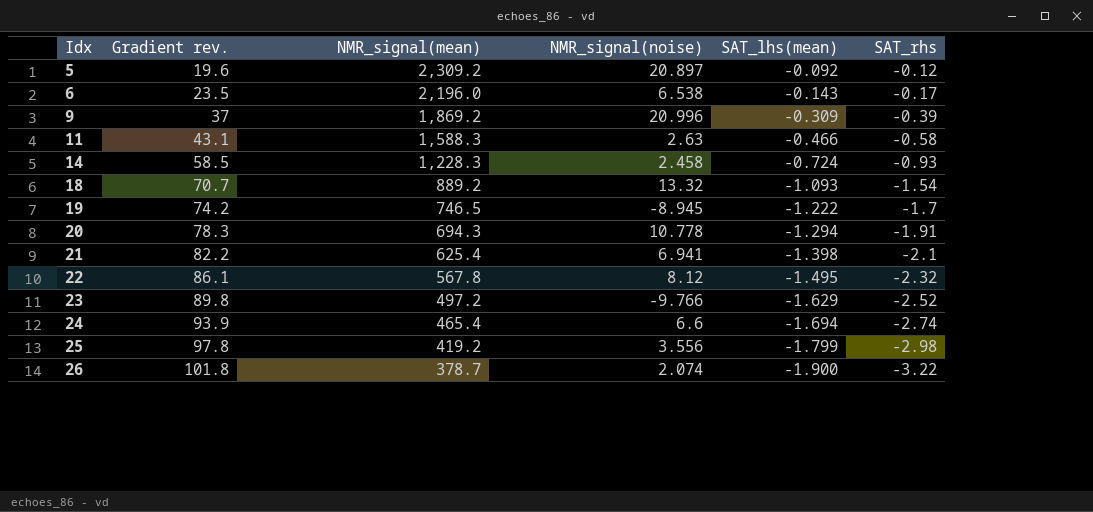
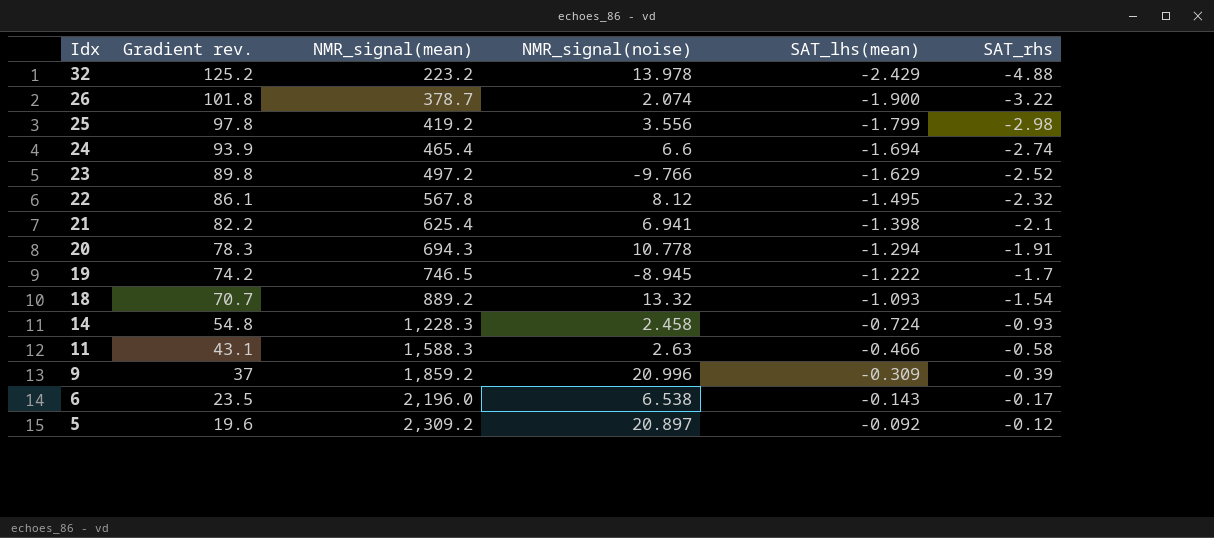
row order: Idx ascending -> Idx descending
row 32: none -> 125.2 | 223.2 | 13.978 | -2.429 | -4.88
14 | Gradient rev.: 58.5 -> 54.8
9 | NMR_signal(mean): 1,869.2 -> 1,859.2

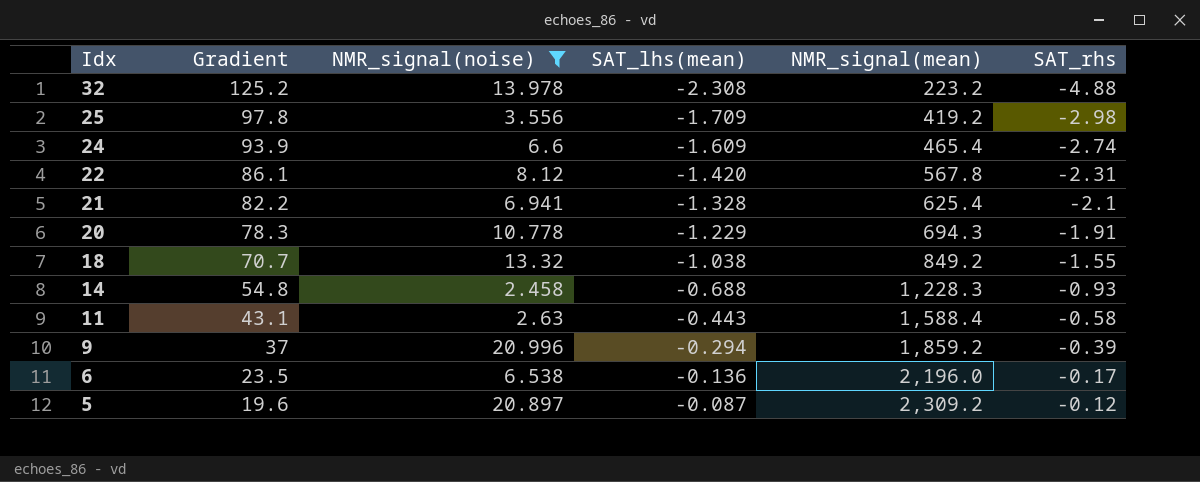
filter: none -> NMR_signal(noise) >= 2.458
column name: Gradient rev. -> Gradient
column NMR_signal(mean) | position: 3 -> 5
32 | SAT_lhs(mean): -2.429 -> -2.308
25 | SAT_lhs(mean): -1.799 -> -1.709
24 | SAT_lhs(mean): -1.694 -> -1.609
22 | SAT_lhs(mean): -1.495 -> -1.420
22 | SAT_rhs: -2.32 -> -2.31
21 | SAT_lhs(mean): -1.398 -> -1.328
20 | SAT_lhs(mean): -1.294 -> -1.229
18 | SAT_lhs(mean): -1.093 -> -1.038
18 | NMR_signal(mean): 889.2 -> 849.2
18 | SAT_rhs: -1.54 -> -1.55
14 | SAT_lhs(mean): -0.724 -> -0.688
11 | SAT_lhs(mean): -0.466 -> -0.443
11 | NMR_signal(mean): 1,588.3 -> 1,588.4
9 | SAT_lhs(mean): -0.309 -> -0.294
6 | SAT_lhs(mean): -0.143 -> -0.136
5 | SAT_lhs(mean): -0.092 -> -0.087

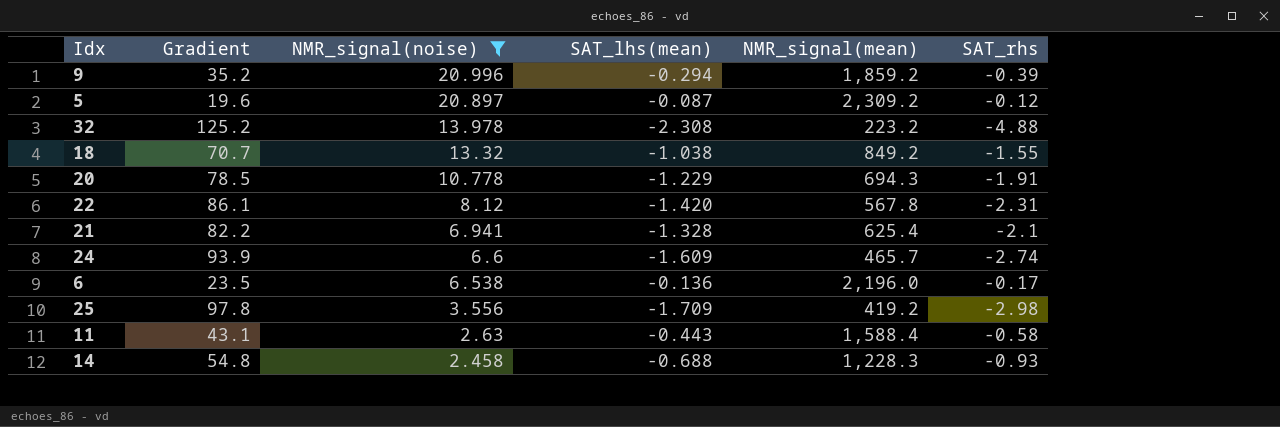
row order: Idx descending -> NMR_signal(noise) descending
9 | Gradient: 37 -> 35.2
20 | Gradient: 78.3 -> 78.5
24 | NMR_signal(mean): 465.4 -> 465.7

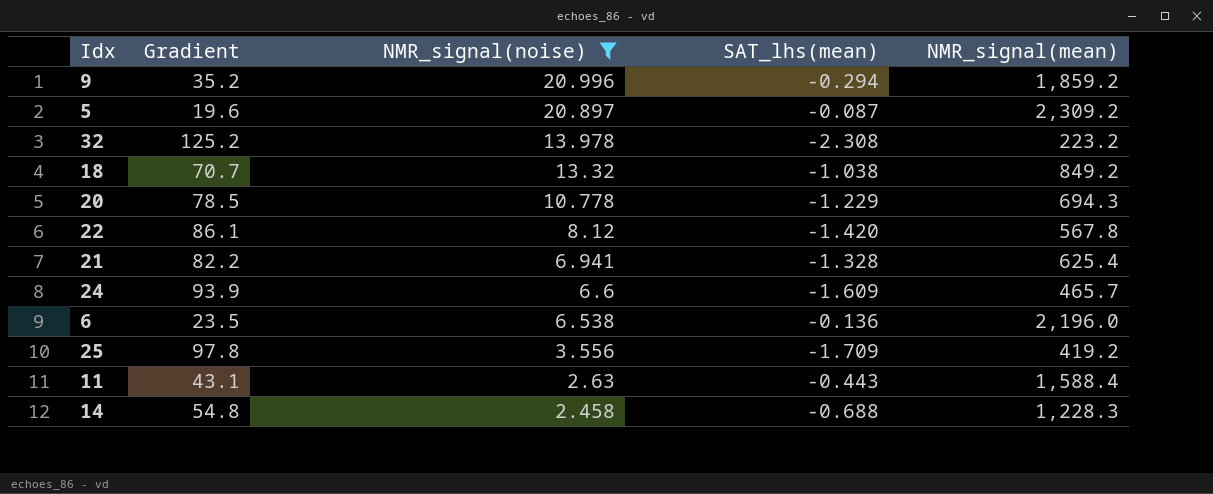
column SAT_rhs | position: 6 -> none

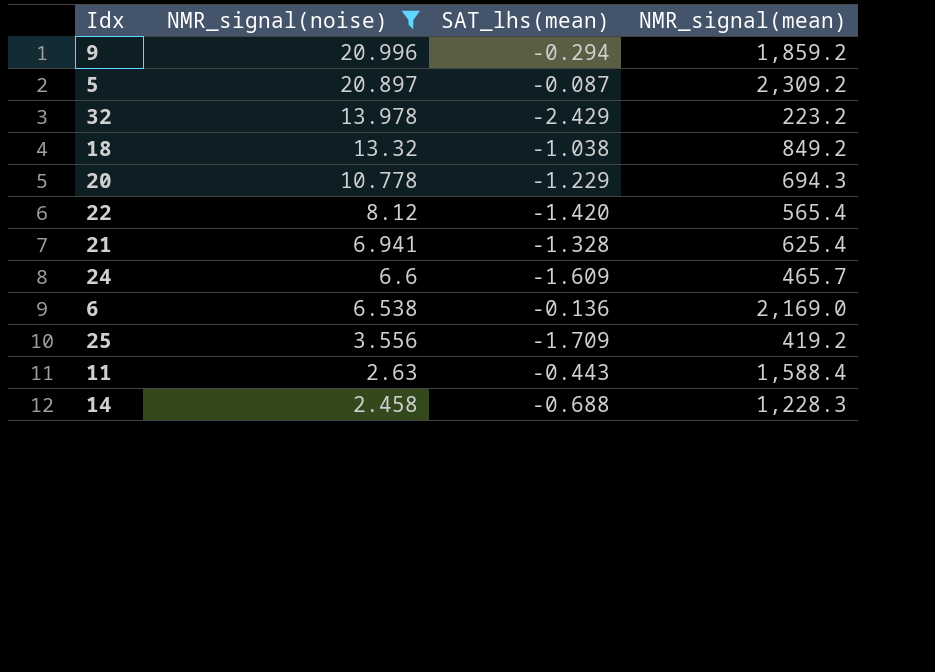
column Gradient | position: 2 -> none
32 | SAT_lhs(mean): -2.308 -> -2.429
22 | NMR_signal(mean): 567.8 -> 565.4
6 | NMR_signal(mean): 2,196.0 -> 2,169.0

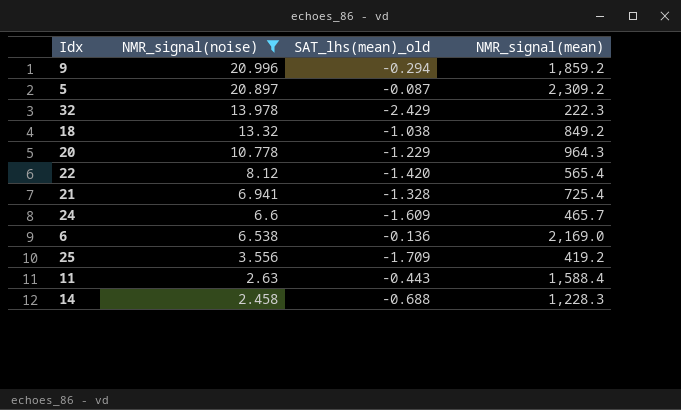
column name: SAT_lhs(mean) -> SAT_lhs(mean)_old
32 | NMR_signal(mean): 223.2 -> 222.3
20 | NMR_signal(mean): 694.3 -> 964.3
21 | NMR_signal(mean): 625.4 -> 725.4

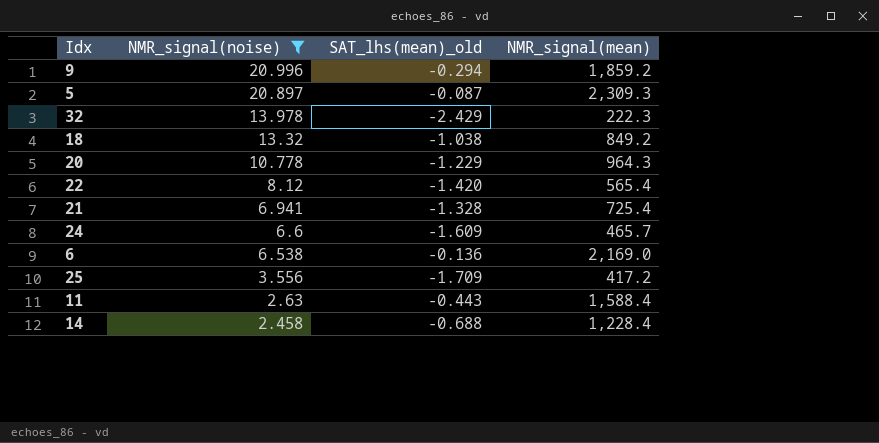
5 | NMR_signal(mean): 2,309.2 -> 2,309.3
25 | NMR_signal(mean): 419.2 -> 417.2
14 | NMR_signal(mean): 1,228.3 -> 1,228.4

